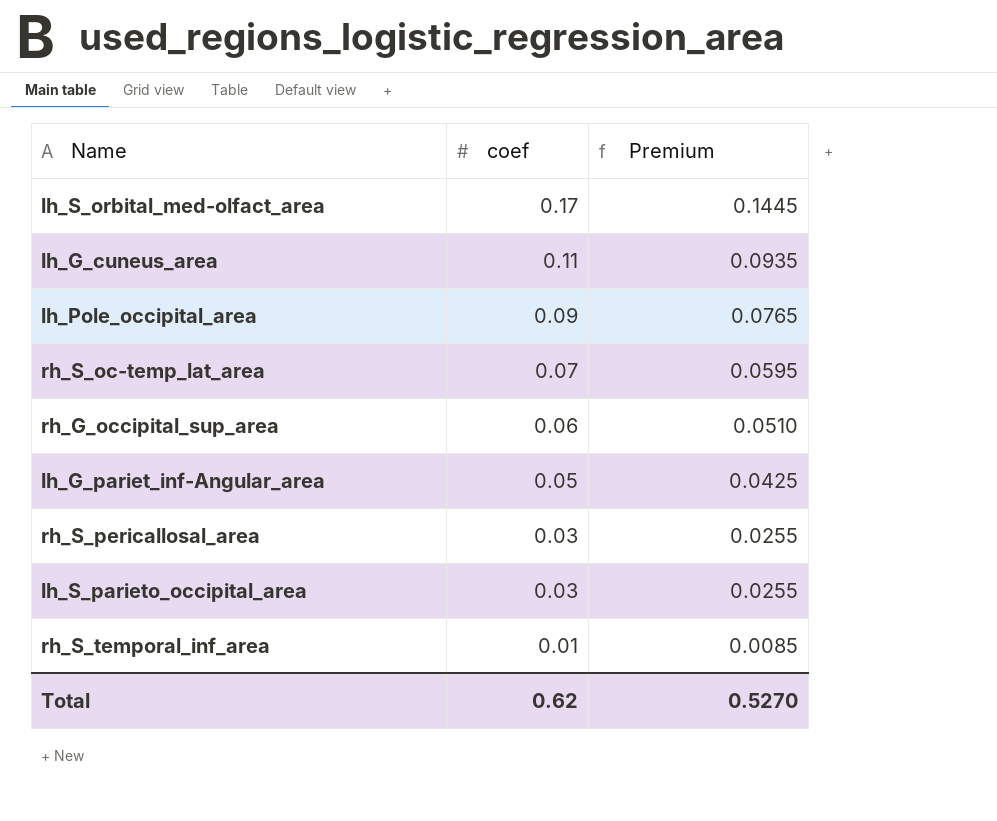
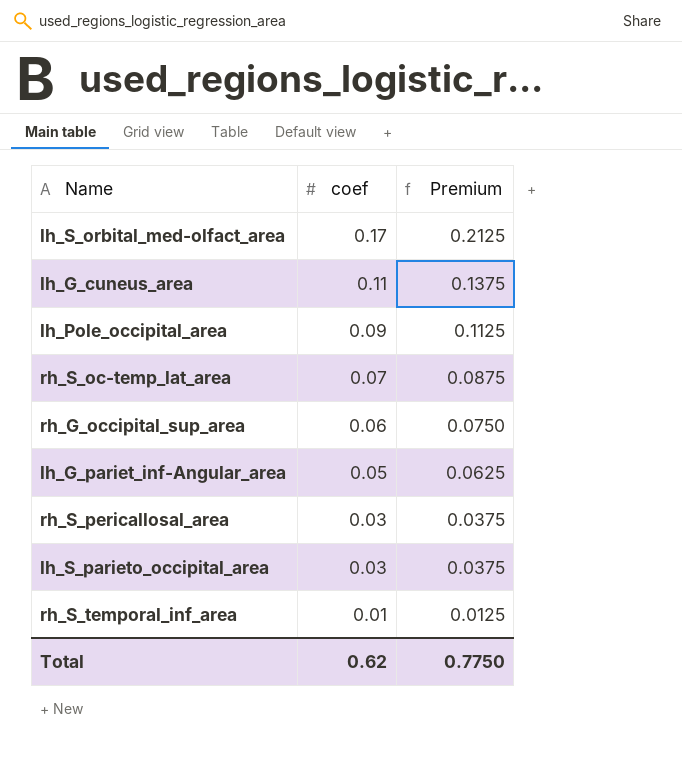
column Premium | formula: [coef] * 0.85 -> [coef] * 1.25
Total | Premium: 0.5270 -> 0.7750

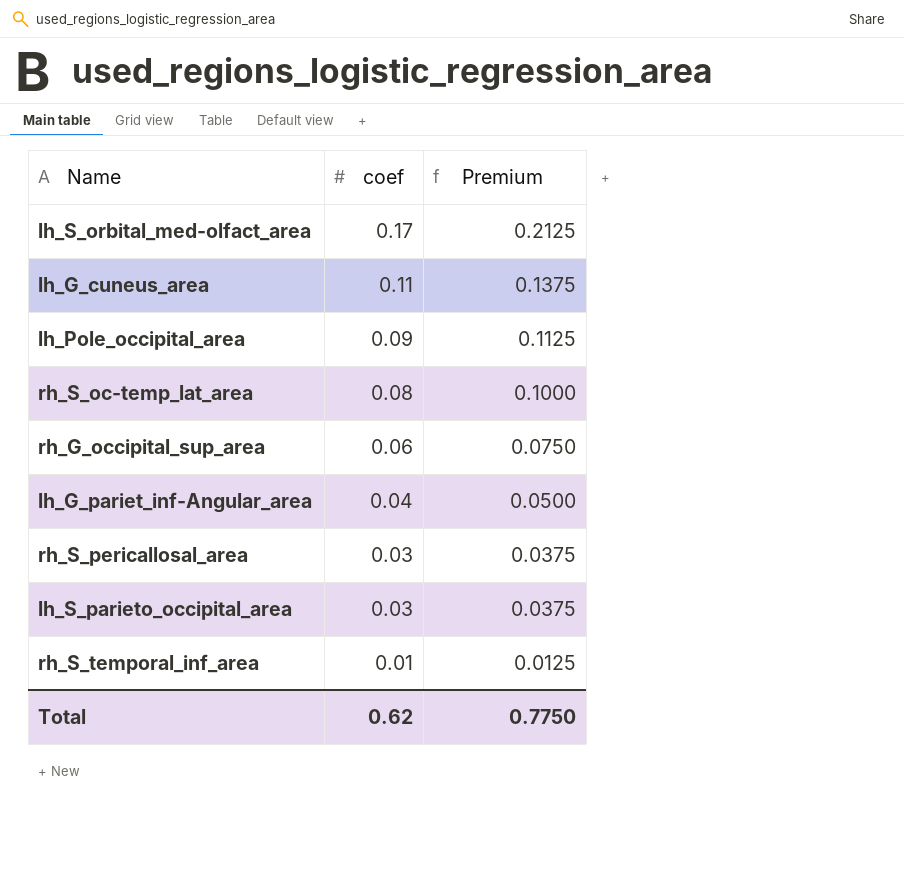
rh_S_oc-temp_lat_area | coef: 0.07 -> 0.08
rh_S_oc-temp_lat_area | Premium: 0.0875 -> 0.1000
lh_G_pariet_inf-Angular_area | coef: 0.05 -> 0.04
lh_G_pariet_inf-Angular_area | Premium: 0.0625 -> 0.0500

